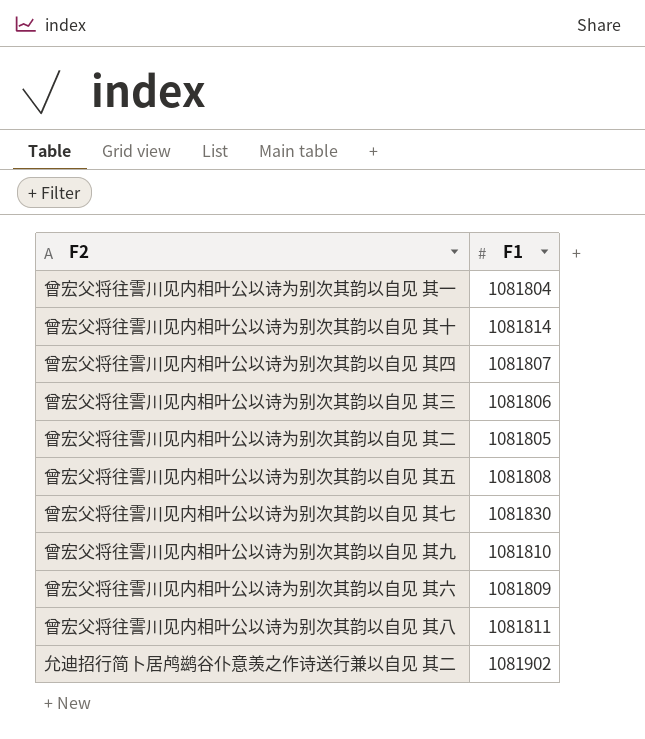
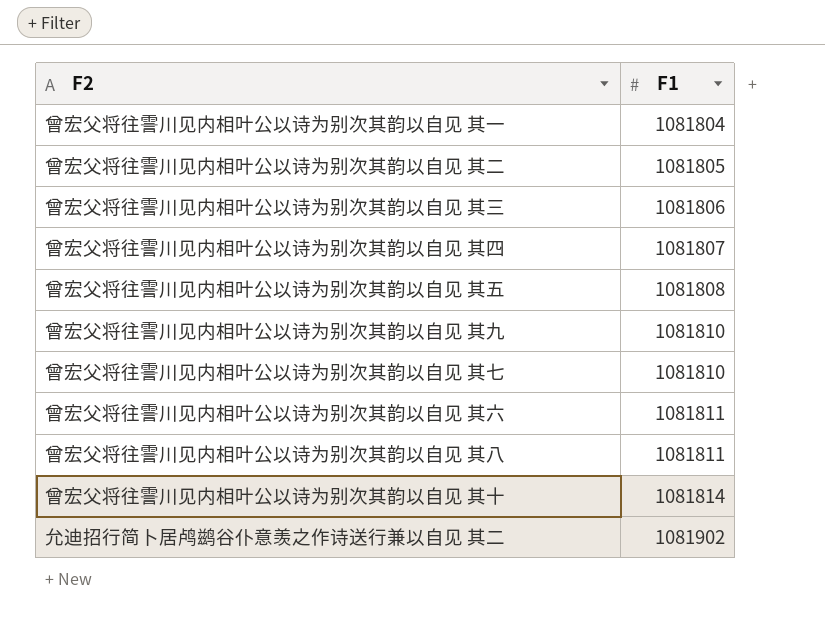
row order: none -> F1 ascending
曾宏父将往霅川见内相叶公以诗为别次其韵以自见 其七 | F1: 1081830 -> 1081810
曾宏父将往霅川见内相叶公以诗为别次其韵以自见 其六 | F1: 1081809 -> 1081811

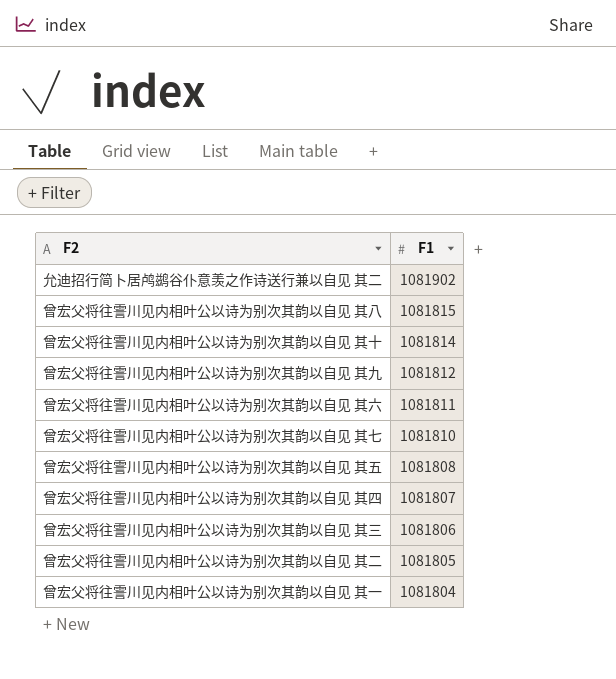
row order: F1 ascending -> F1 descending
曾宏父将往霅川见内相叶公以诗为别次其韵以自见 其八 | F1: 1081811 -> 1081815
曾宏父将往霅川见内相叶公以诗为别次其韵以自见 其九 | F1: 1081810 -> 1081812

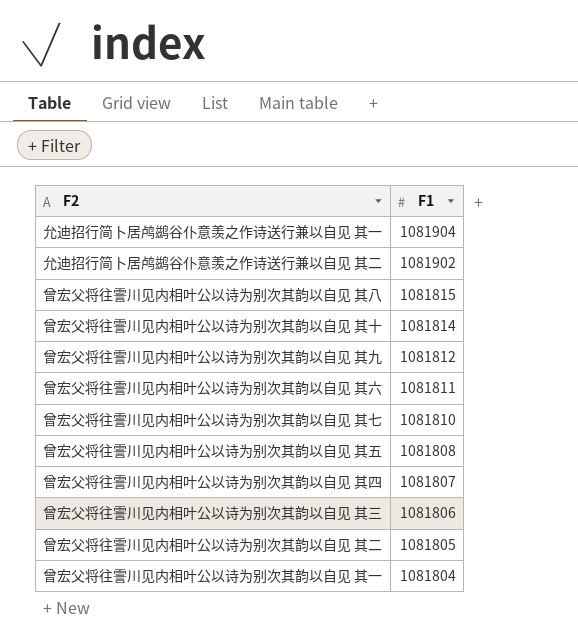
row 允迪招行简卜居鸬鹚谷仆意羡之作诗送行兼以自见 其一: none -> 1081904

